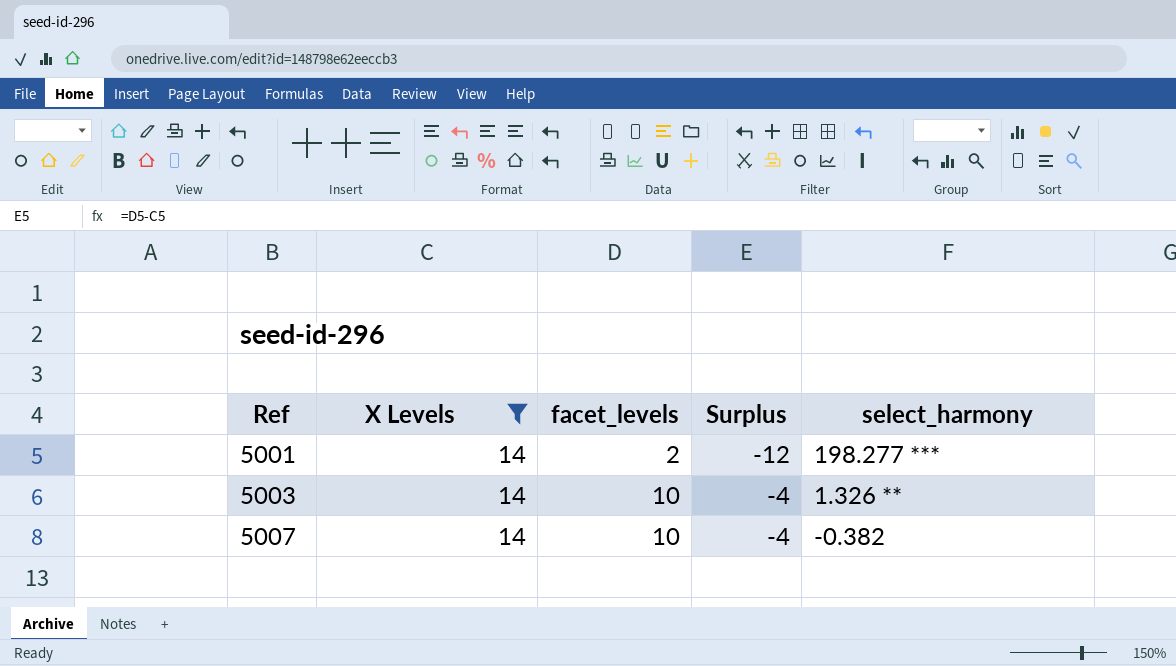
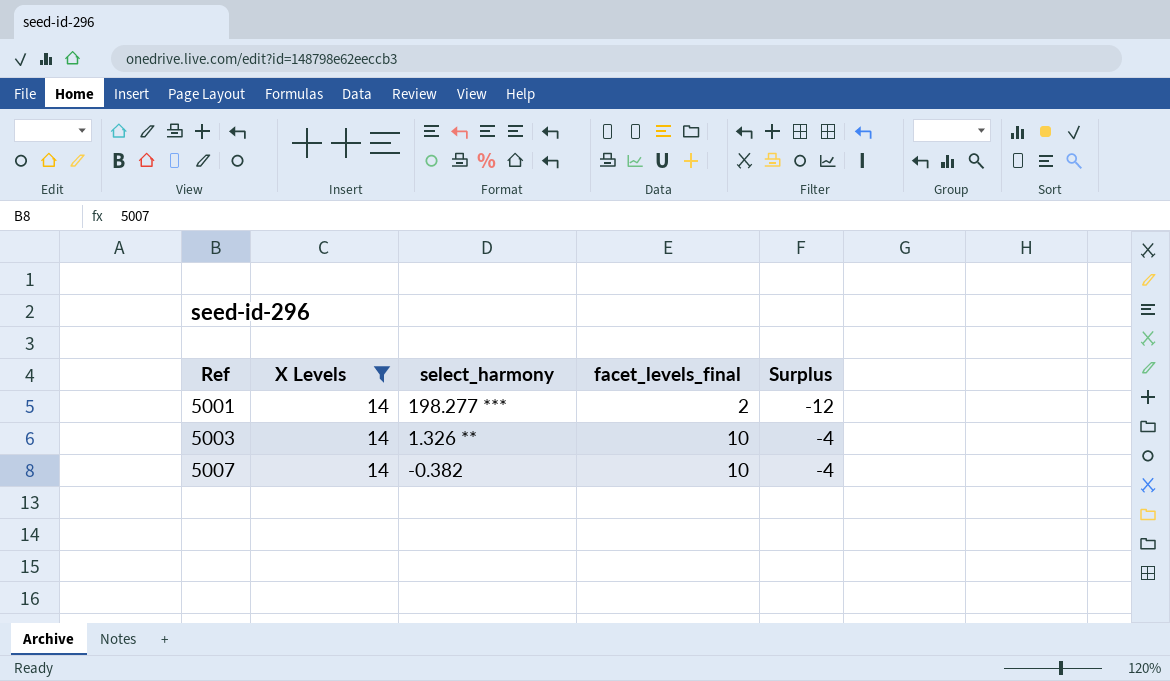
column select_harmony | position: 5 -> 3
column name: facet_levels -> facet_levels_final

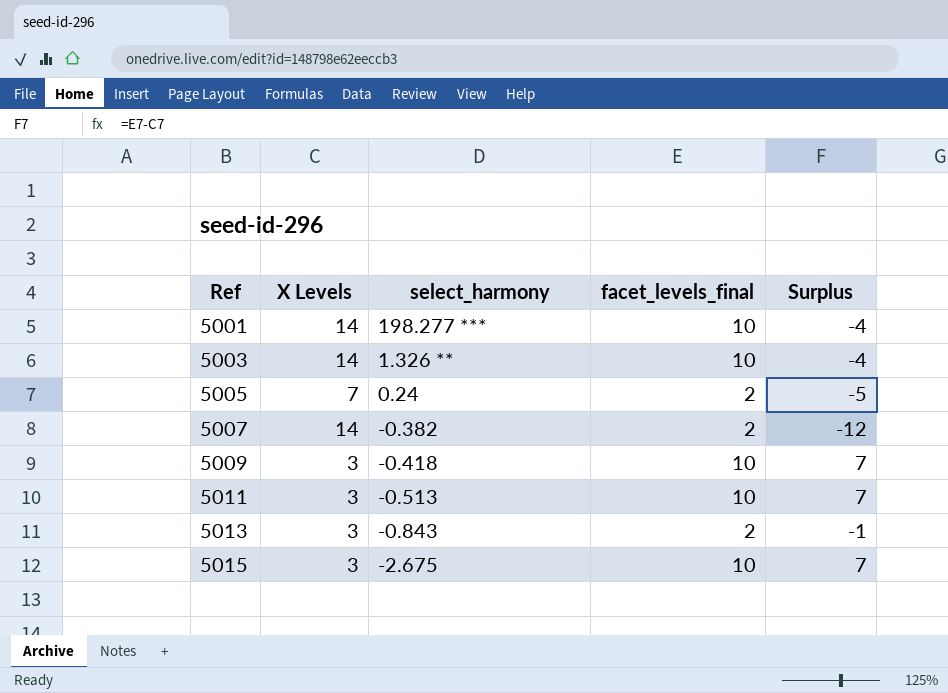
filter: X Levels = 14 -> none
5001 | facet_levels_final: 2 -> 10
5001 | Surplus: -12 -> -4
5007 | facet_levels_final: 10 -> 2
5007 | Surplus: -4 -> -12

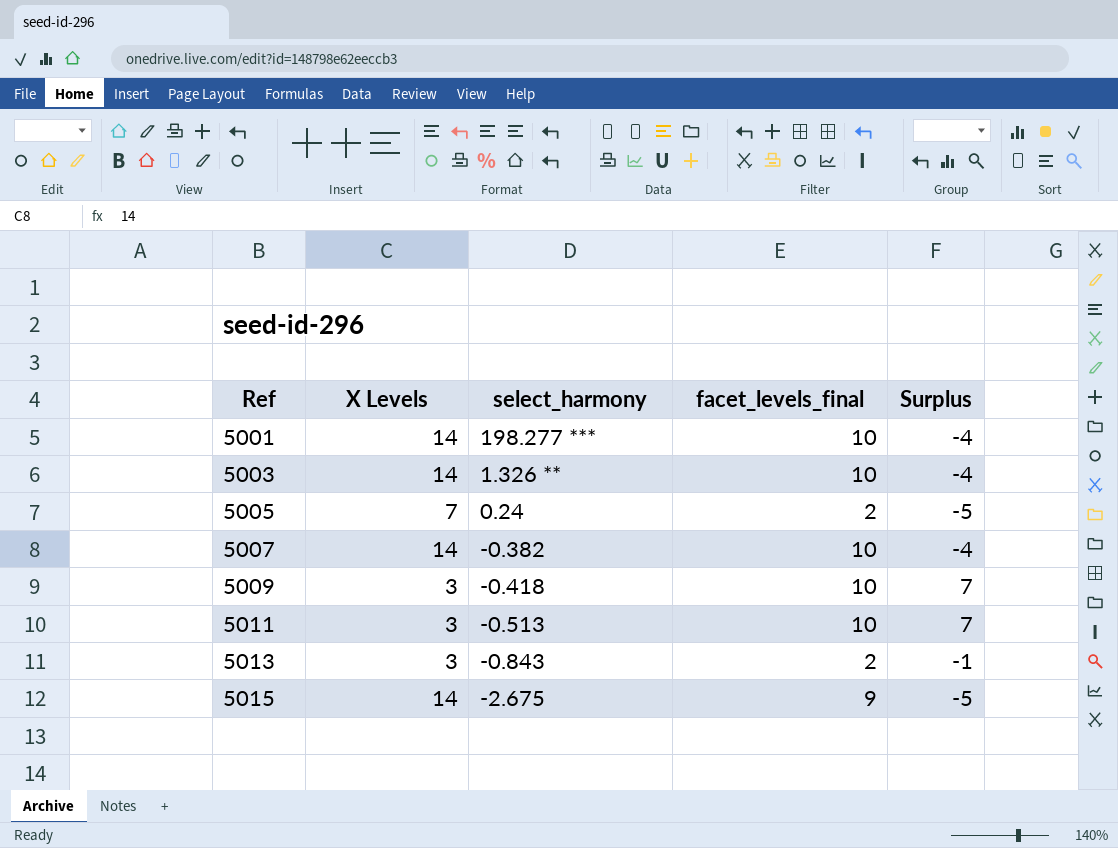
5007 | facet_levels_final: 2 -> 10
5007 | Surplus: -12 -> -4
5015 | X Levels: 3 -> 14
5015 | facet_levels_final: 10 -> 9
5015 | Surplus: 7 -> -5

